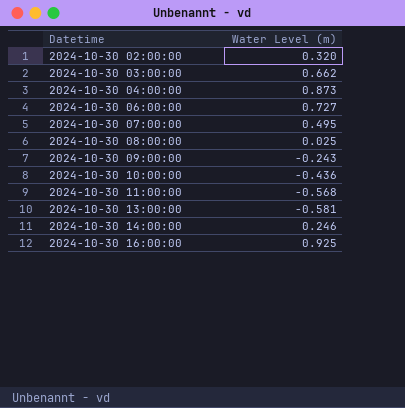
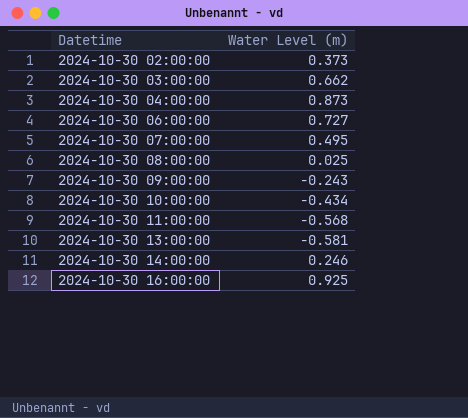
2024-10-30 02:00:00 | Water Level (m): 0.320 -> 0.373
2024-10-30 10:00:00 | Water Level (m): -0.436 -> -0.434

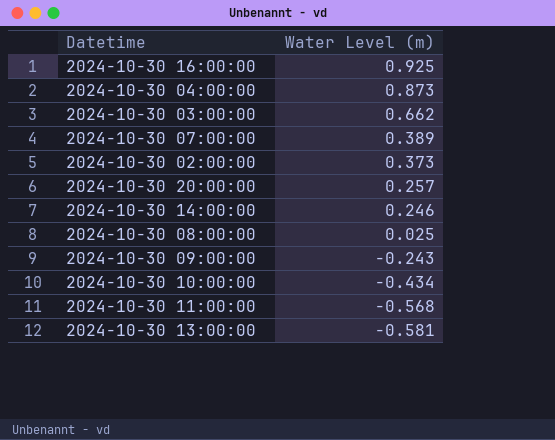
row order: Datetime ascending -> Water Level (m) descending
row 2024-10-30 06:00:00: 0.727 -> none
2024-10-30 07:00:00 | Water Level (m): 0.495 -> 0.389
row 2024-10-30 20:00:00: none -> 0.257

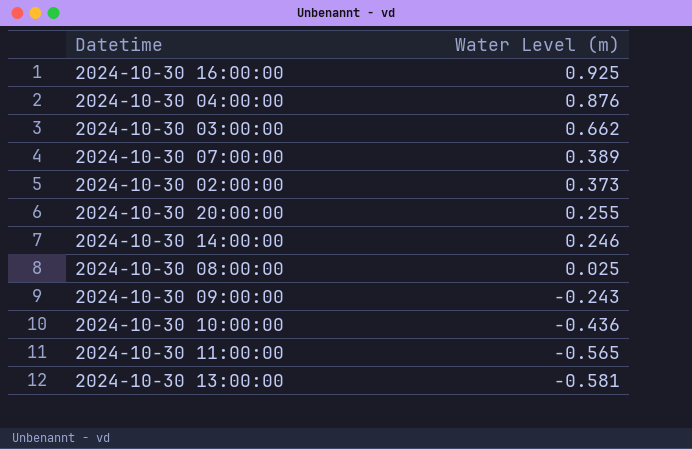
2024-10-30 04:00:00 | Water Level (m): 0.873 -> 0.876
2024-10-30 20:00:00 | Water Level (m): 0.257 -> 0.255
2024-10-30 10:00:00 | Water Level (m): -0.434 -> -0.436
2024-10-30 11:00:00 | Water Level (m): -0.568 -> -0.565

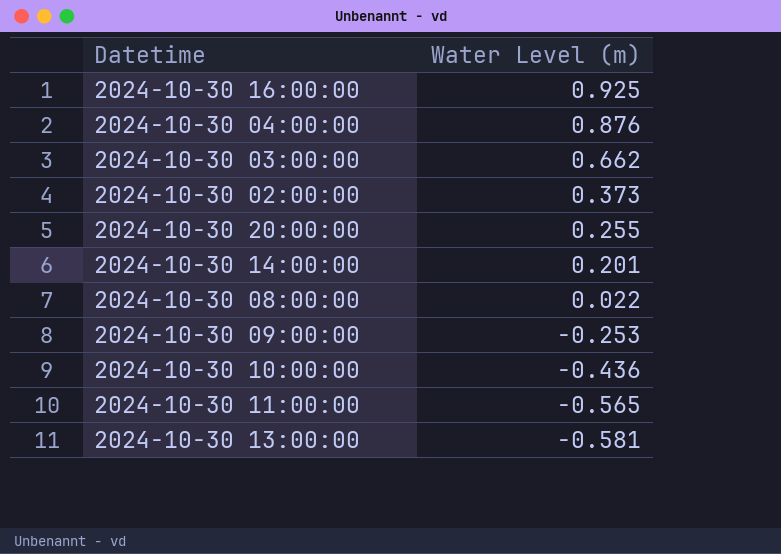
row 2024-10-30 07:00:00: 0.389 -> none
2024-10-30 14:00:00 | Water Level (m): 0.246 -> 0.201
2024-10-30 08:00:00 | Water Level (m): 0.025 -> 0.022
2024-10-30 09:00:00 | Water Level (m): -0.243 -> -0.253

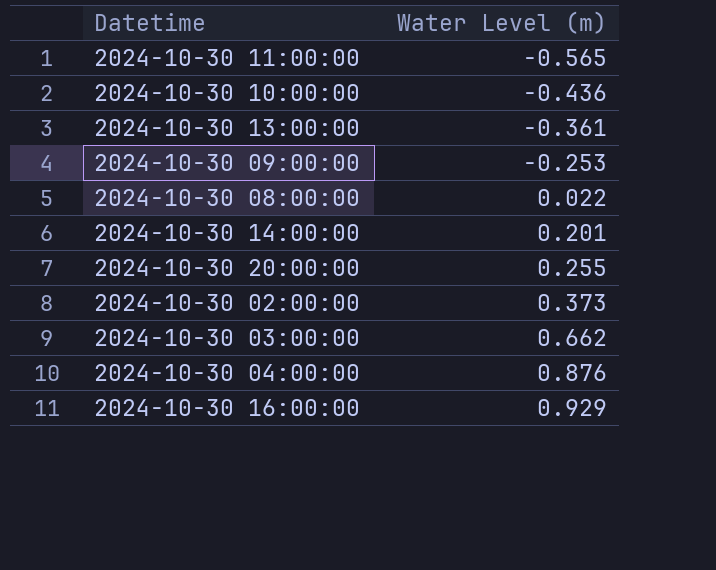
row order: Water Level (m) descending -> Water Level (m) ascending
2024-10-30 13:00:00 | Water Level (m): -0.581 -> -0.361
2024-10-30 16:00:00 | Water Level (m): 0.925 -> 0.929

